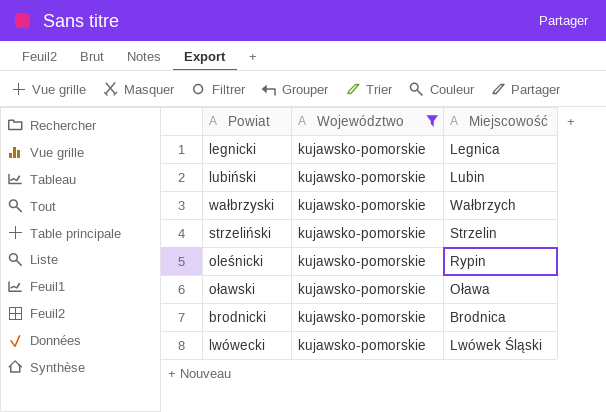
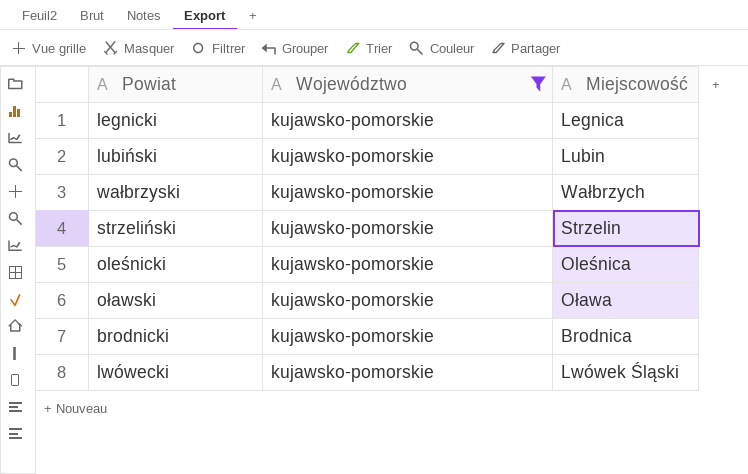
oleśnicki | Miejscowość: Rypin -> Oleśnica

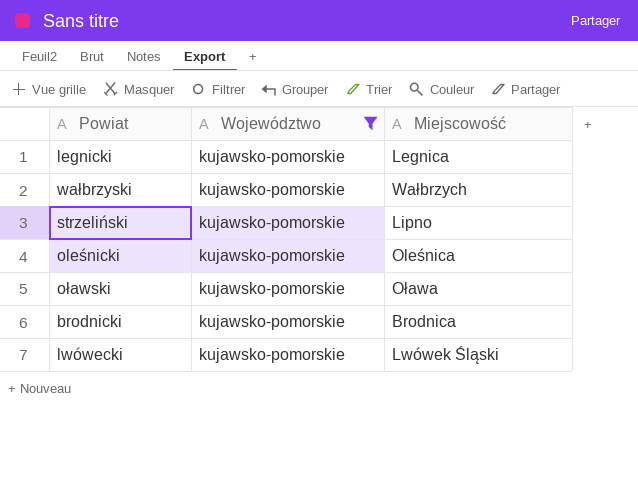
row lubiński: kujawsko-pomorskie | Lubin -> none
strzeliński | Miejscowość: Strzelin -> Lipno

